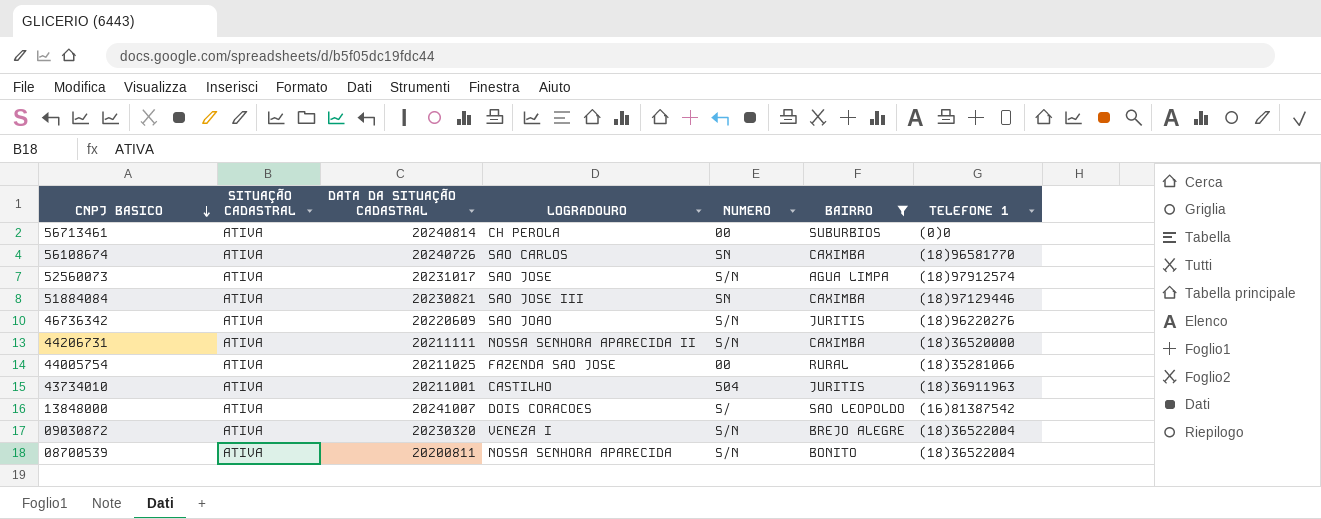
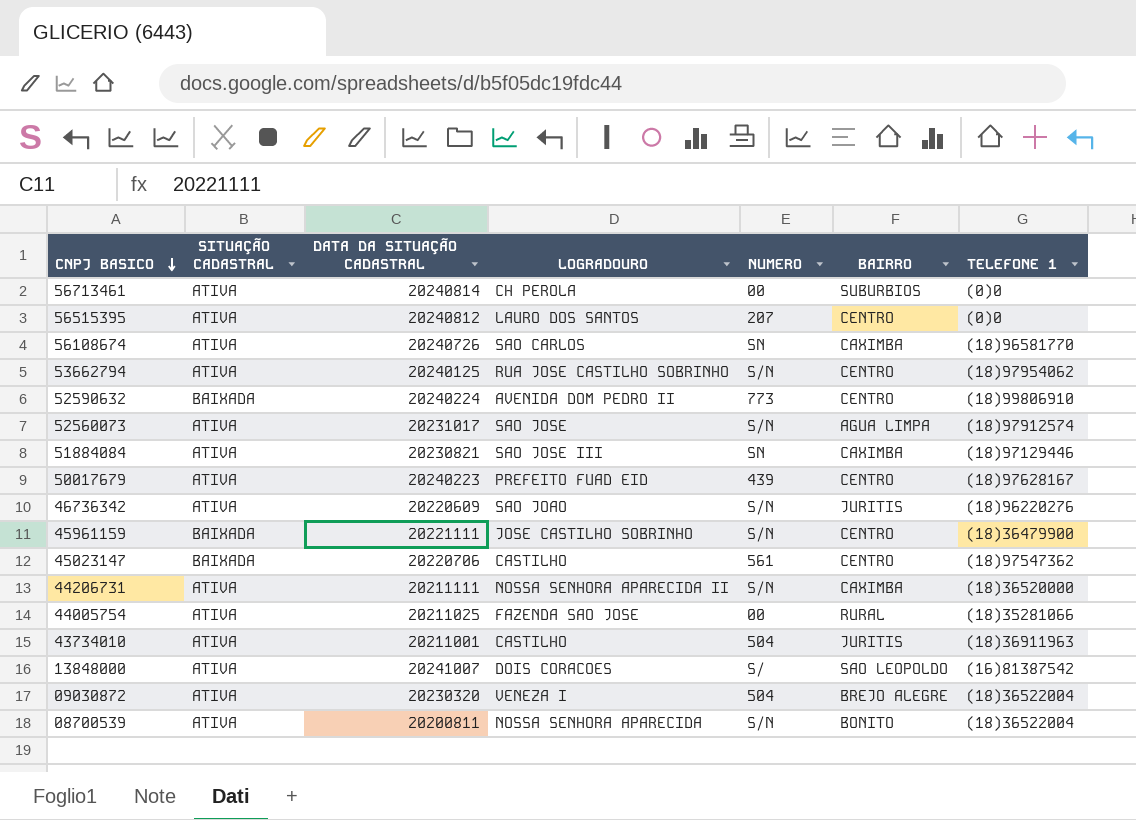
filter: BAIRRO != CENTRO -> none
09030872 | NUMERO: S/N -> 504

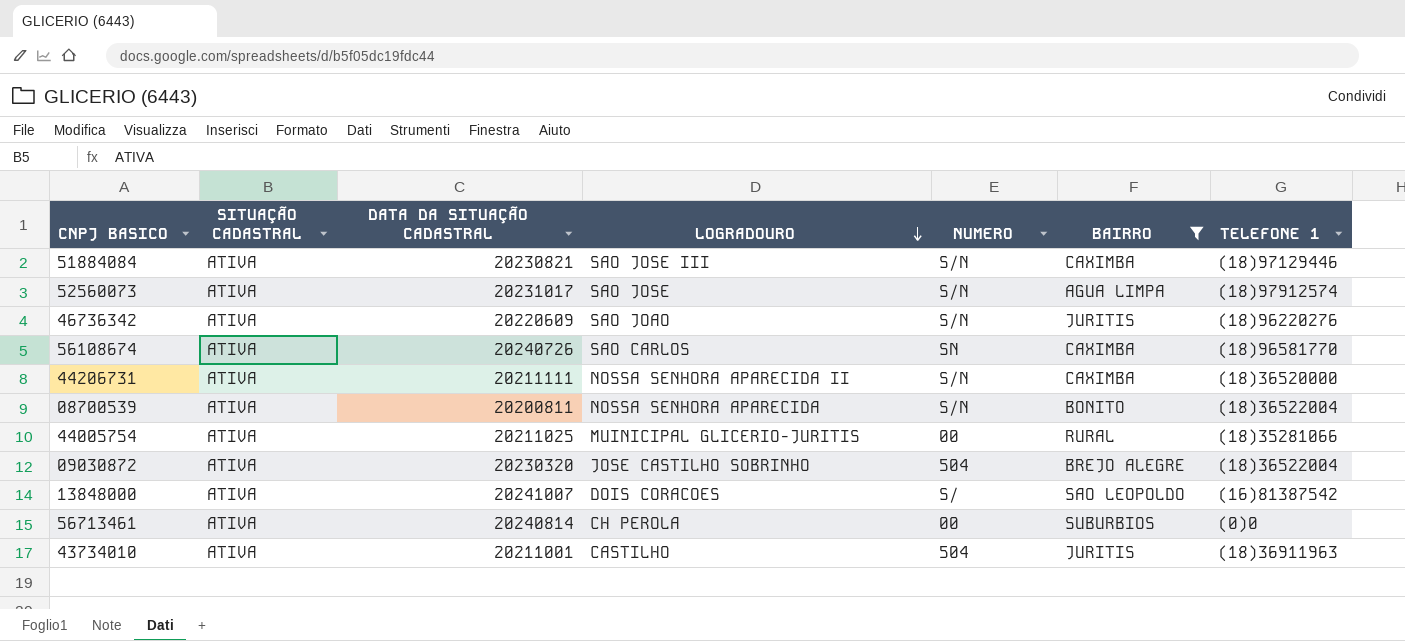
filter: none -> BAIRRO != CENTRO
row order: CNPJ BASICO descending -> LOGRADOURO descending
51884084 | NUMERO: SN -> S/N
44005754 | LOGRADOURO: FAZENDA SAO JOSE -> MUINICIPAL GLICERIO-JURITIS
09030872 | LOGRADOURO: VENEZA I -> JOSE CASTILHO SOBRINHO

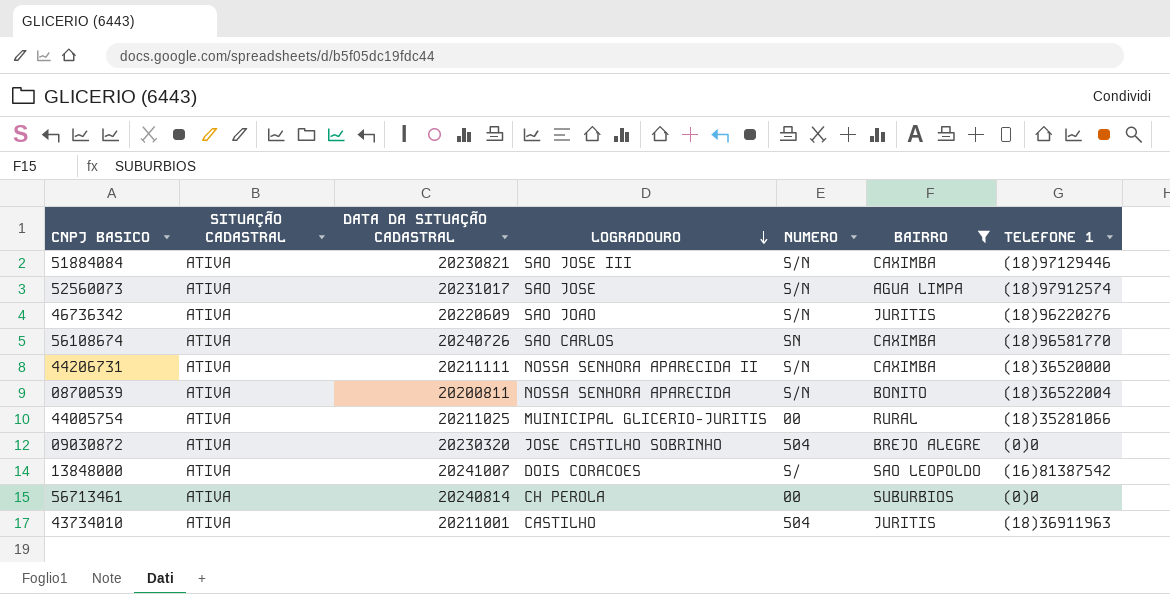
09030872 | TELEFONE 1: (18)36522004 -> (0)0

